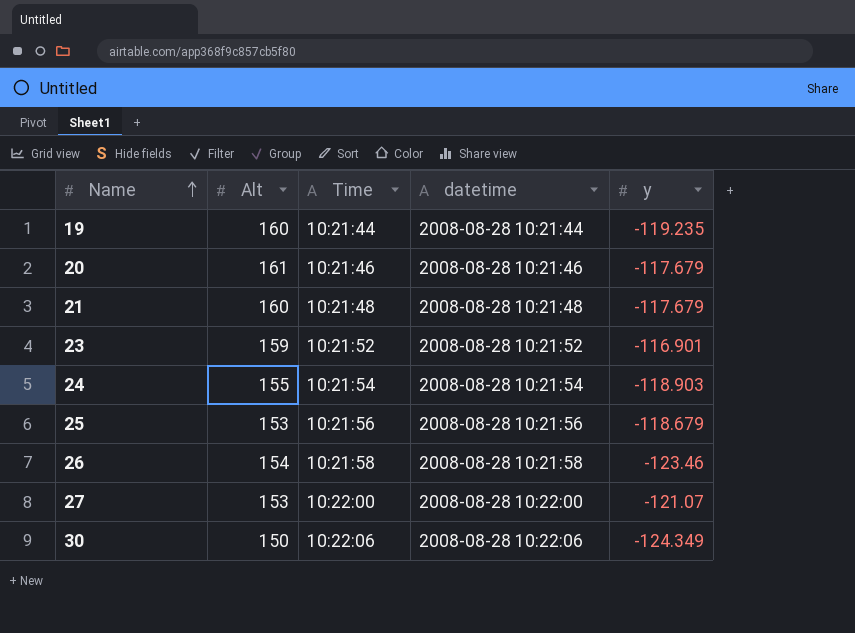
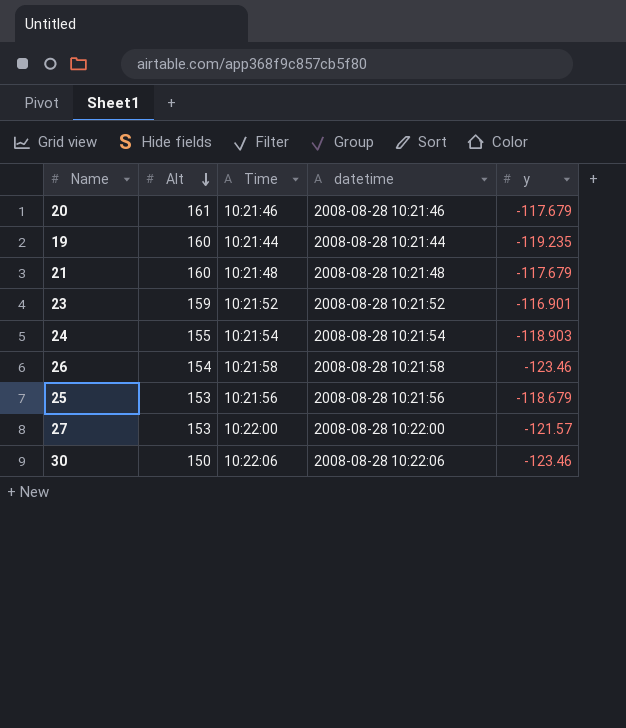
row order: Name ascending -> Alt descending
27 | y: -121.07 -> -121.57
30 | y: -124.349 -> -123.46

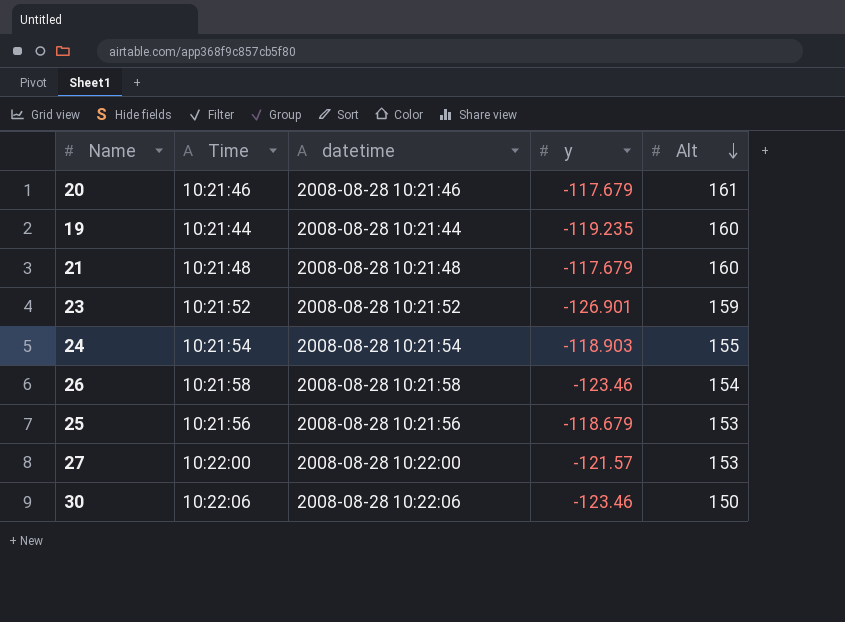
column Alt | position: 2 -> 5
23 | y: -116.901 -> -126.901

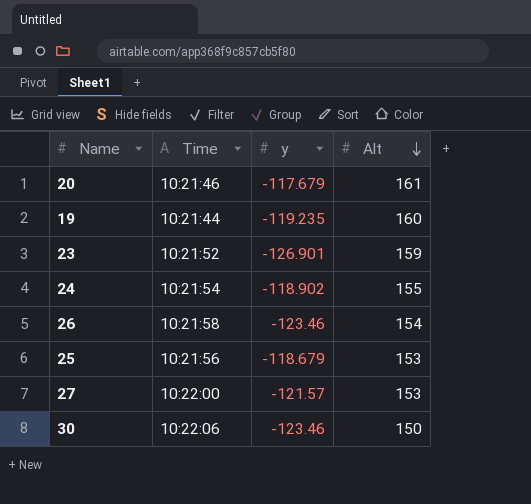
column datetime | position: 3 -> none
row 21: 10:21:48 | 2008-08-28 10:21:48 | -117.679 | 160 -> none
24 | y: -118.903 -> -118.902

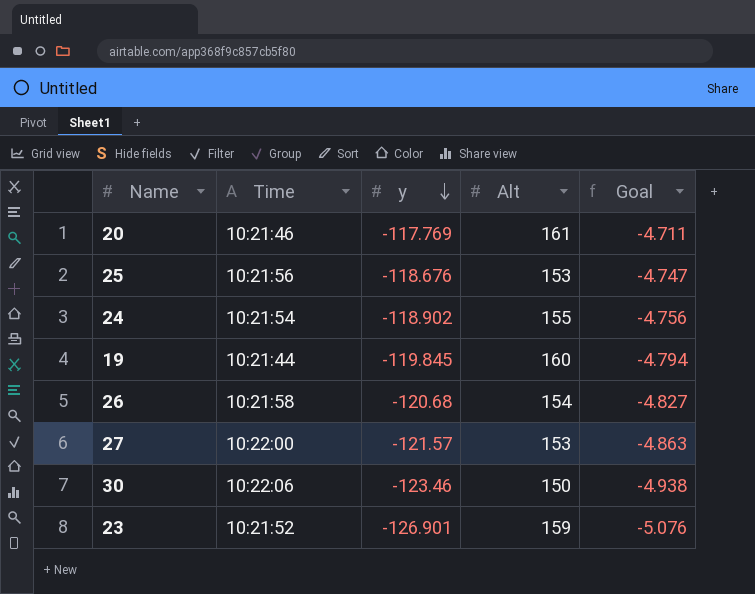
row order: Alt descending -> y descending
column Goal | formula: none -> [y] * 0.04
20 | y: -117.679 -> -117.769
25 | y: -118.679 -> -118.676
19 | y: -119.235 -> -119.845
26 | y: -123.46 -> -120.68

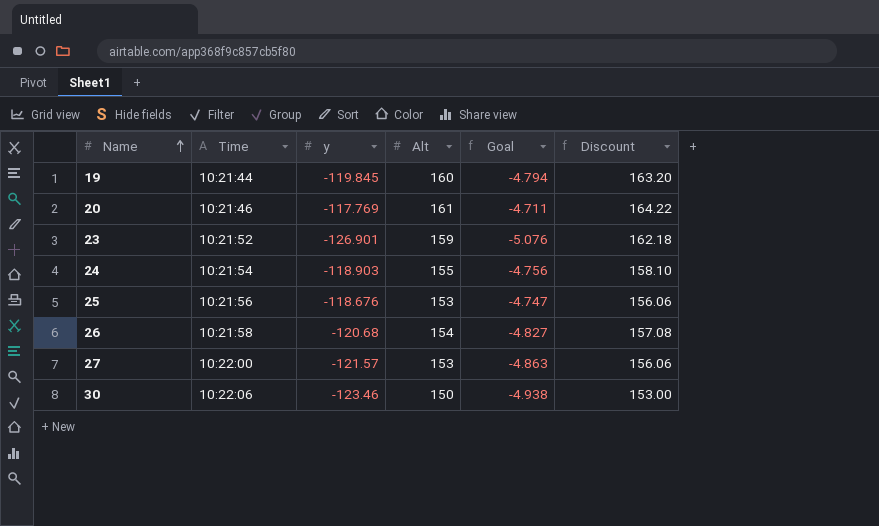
row order: y descending -> Name ascending
column Discount | formula: none -> [Alt] * 1.02
24 | y: -118.902 -> -118.903

